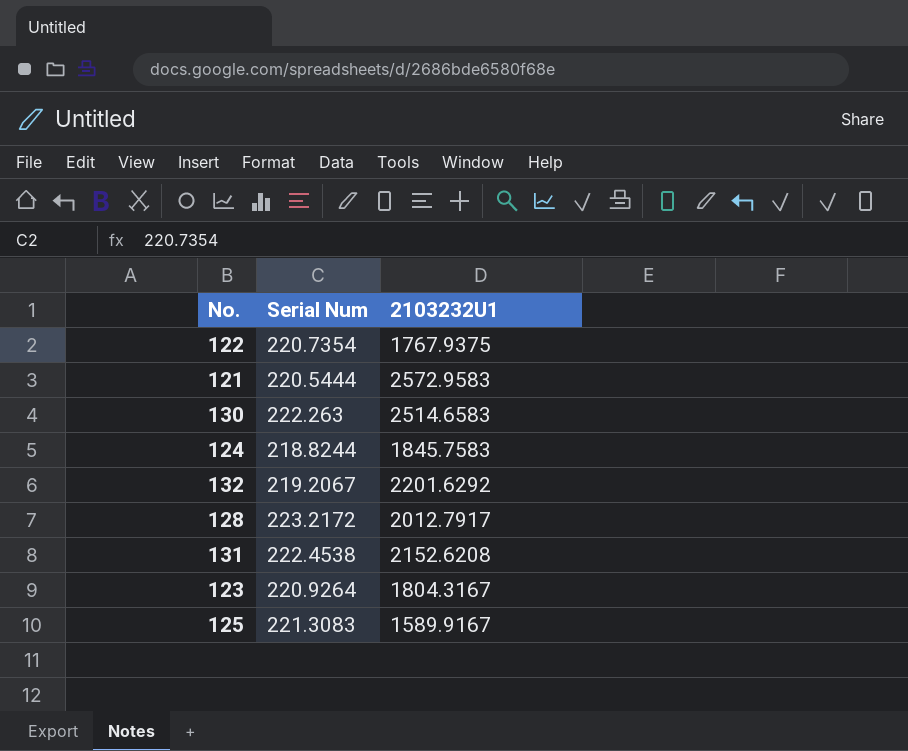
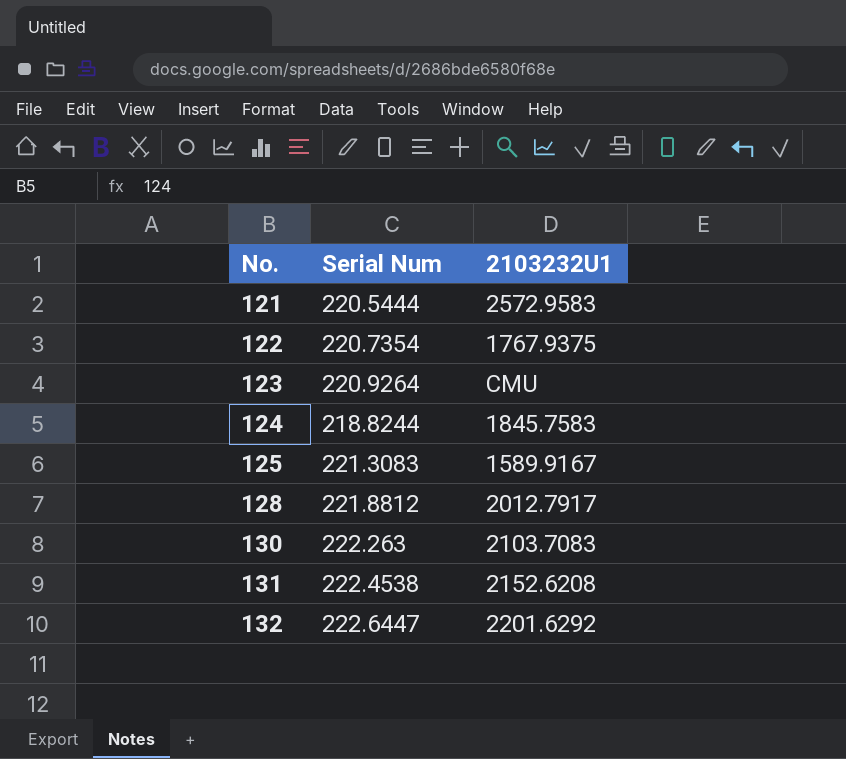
row order: none -> No. ascending
123 | 2103232U1: 1804.3167 -> CMU
128 | Serial Num: 223.2172 -> 221.8812
130 | 2103232U1: 2514.6583 -> 2103.7083
132 | Serial Num: 219.2067 -> 222.6447

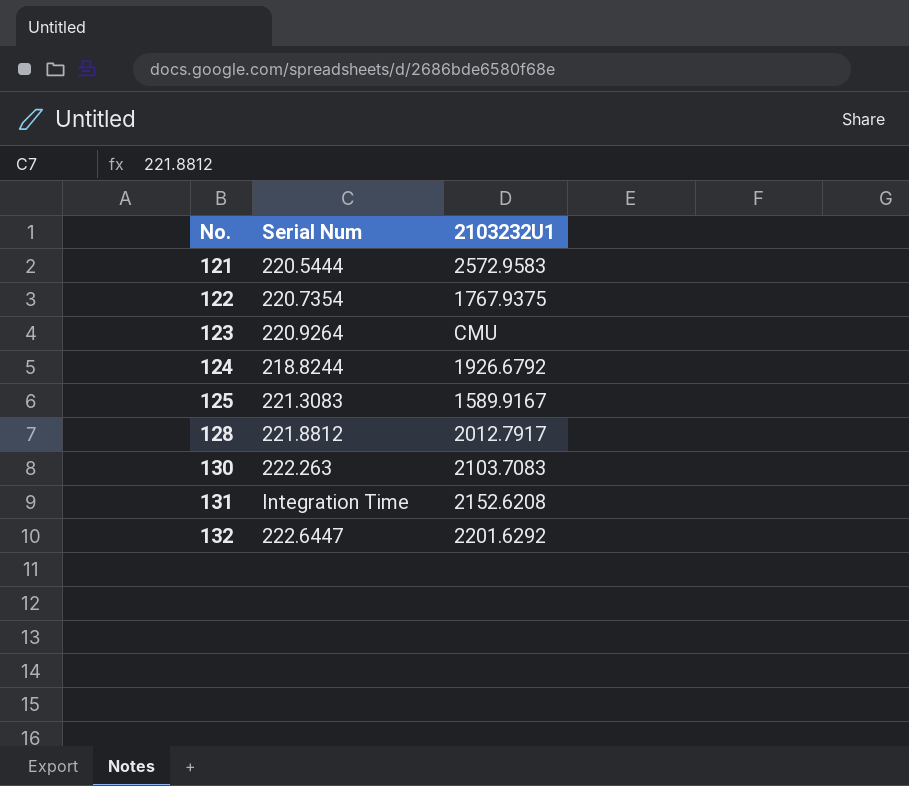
124 | 2103232U1: 1845.7583 -> 1926.6792
131 | Serial Num: 222.4538 -> Integration Time

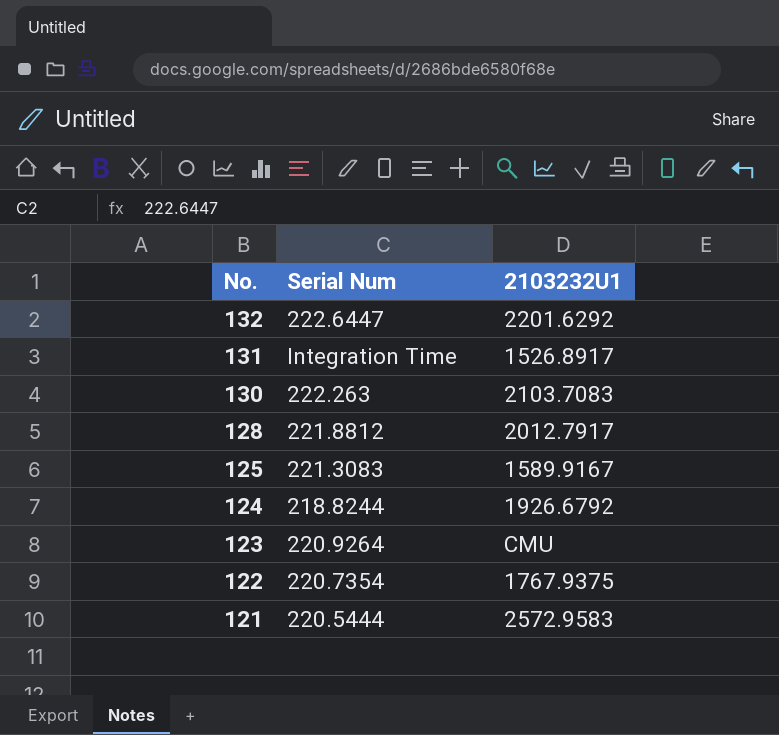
row order: No. ascending -> No. descending
131 | 2103232U1: 2152.6208 -> 1526.8917

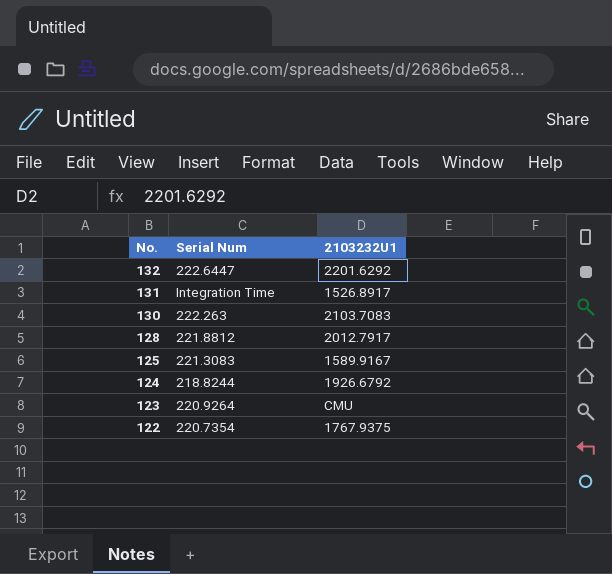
row 121: 220.5444 | 2572.9583 -> none

